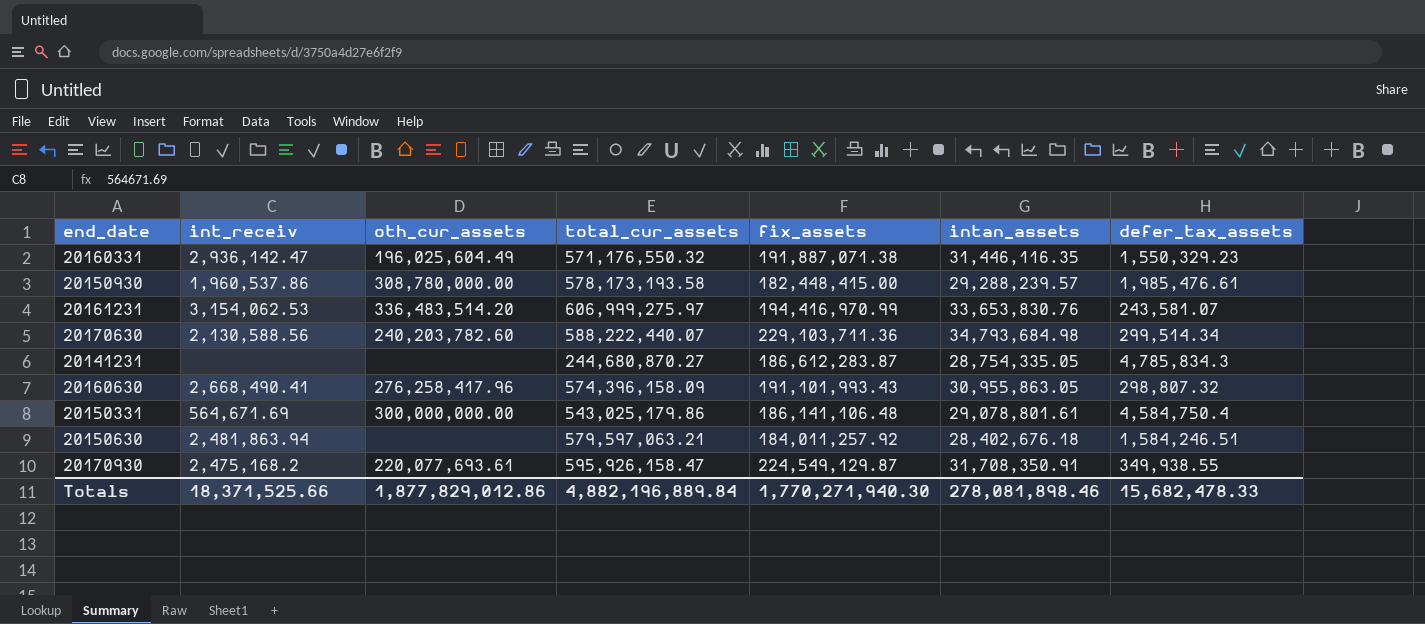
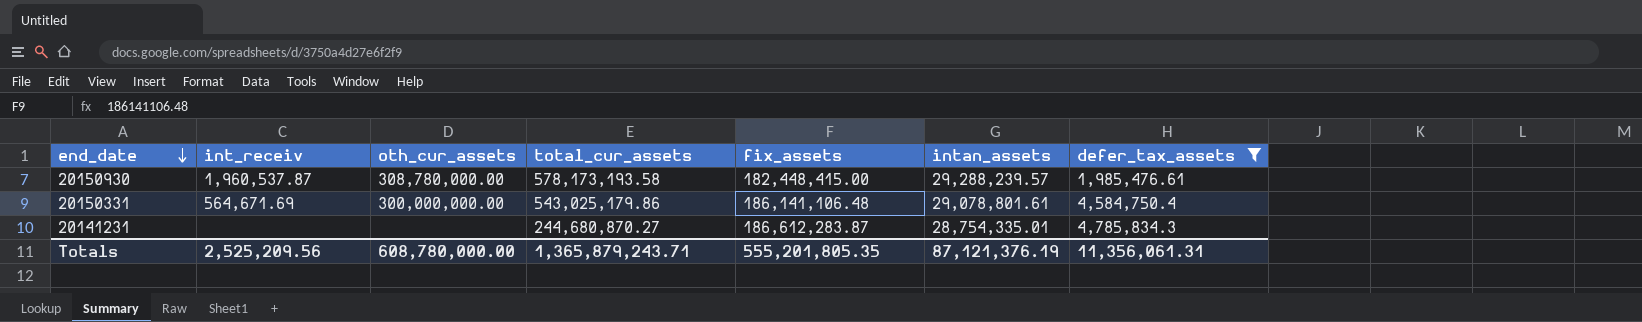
filter: none -> defer_tax_assets >= 1,985,476.61
row order: none -> end_date descending
20150930 | int_receiv: 1,960,537.86 -> 1,960,537.87
20141231 | intan_assets: 28,754,335.05 -> 28,754,335.01
Totals | int_receiv: 18,371,525.66 -> 2,525,209.56
Totals | oth_cur_assets: 1,877,829,012.86 -> 608,780,000.00
Totals | total_cur_assets: 4,882,196,889.84 -> 1,365,879,243.71
Totals | fix_assets: 1,770,271,940.30 -> 555,201,805.35
Totals | intan_assets: 278,081,898.46 -> 87,121,376.19
Totals | defer_tax_assets: 15,682,478.33 -> 11,356,061.31

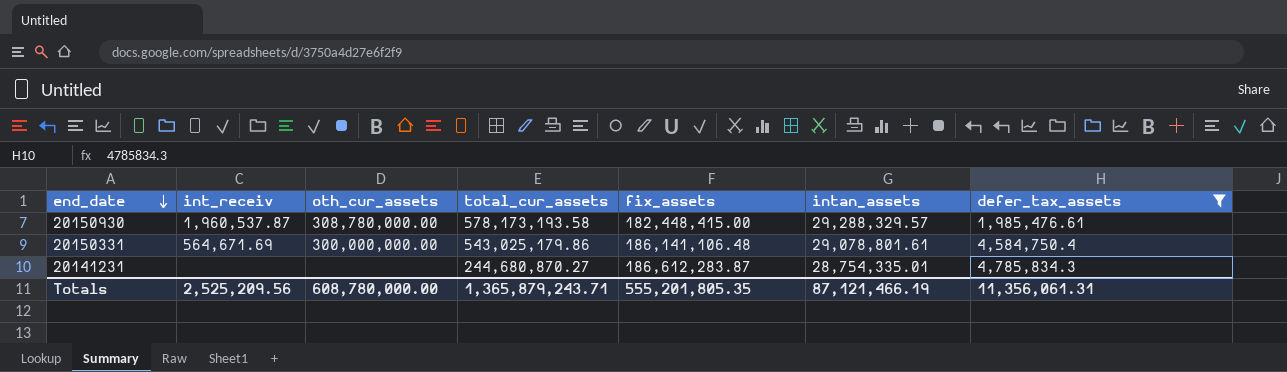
20150930 | intan_assets: 29,288,239.57 -> 29,288,329.57
Totals | intan_assets: 87,121,376.19 -> 87,121,466.19

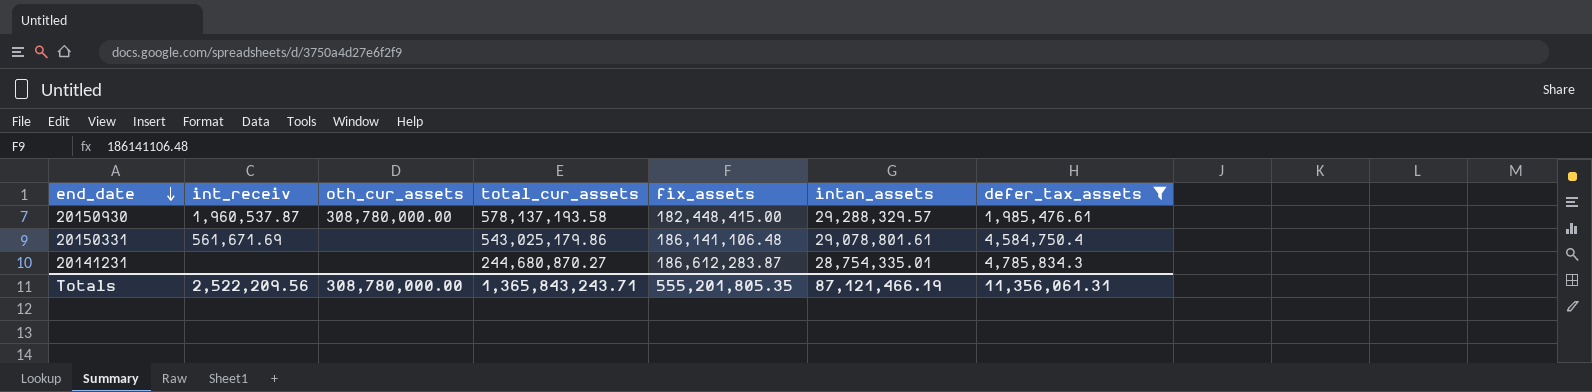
20150930 | total_cur_assets: 578,173,193.58 -> 578,137,193.58
20150331 | int_receiv: 564,671.69 -> 561,671.69
20150331 | oth_cur_assets: 300,000,000.00 -> none
Totals | int_receiv: 2,525,209.56 -> 2,522,209.56
Totals | oth_cur_assets: 608,780,000.00 -> 308,780,000.00
Totals | total_cur_assets: 1,365,879,243.71 -> 1,365,843,243.71

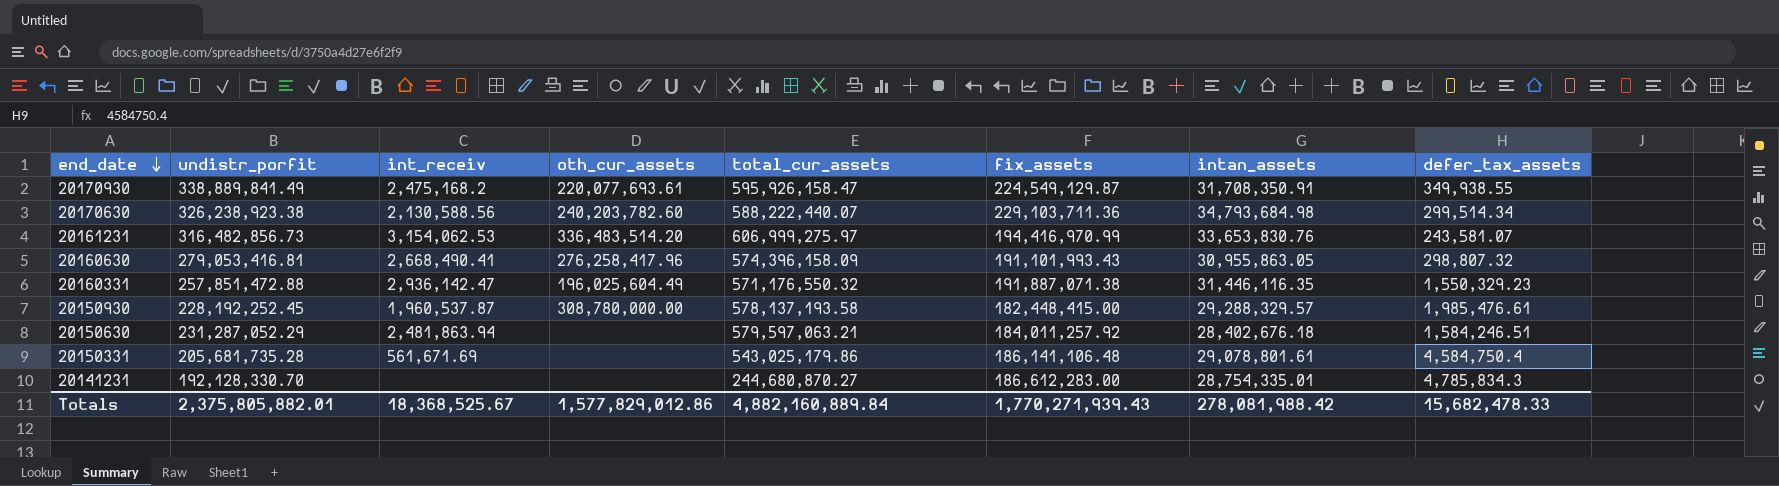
filter: defer_tax_assets >= 1,985,476.61 -> none
column undistr_porfit | position: none -> 2
20141231 | fix_assets: 186,612,283.87 -> 186,612,283.00
Totals | int_receiv: 2,522,209.56 -> 18,368,525.67
Totals | oth_cur_assets: 308,780,000.00 -> 1,577,829,012.86
Totals | total_cur_assets: 1,365,843,243.71 -> 4,882,160,889.84
Totals | fix_assets: 555,201,805.35 -> 1,770,271,939.43
Totals | intan_assets: 87,121,466.19 -> 278,081,988.42
Totals | defer_tax_assets: 11,356,061.31 -> 15,682,478.33

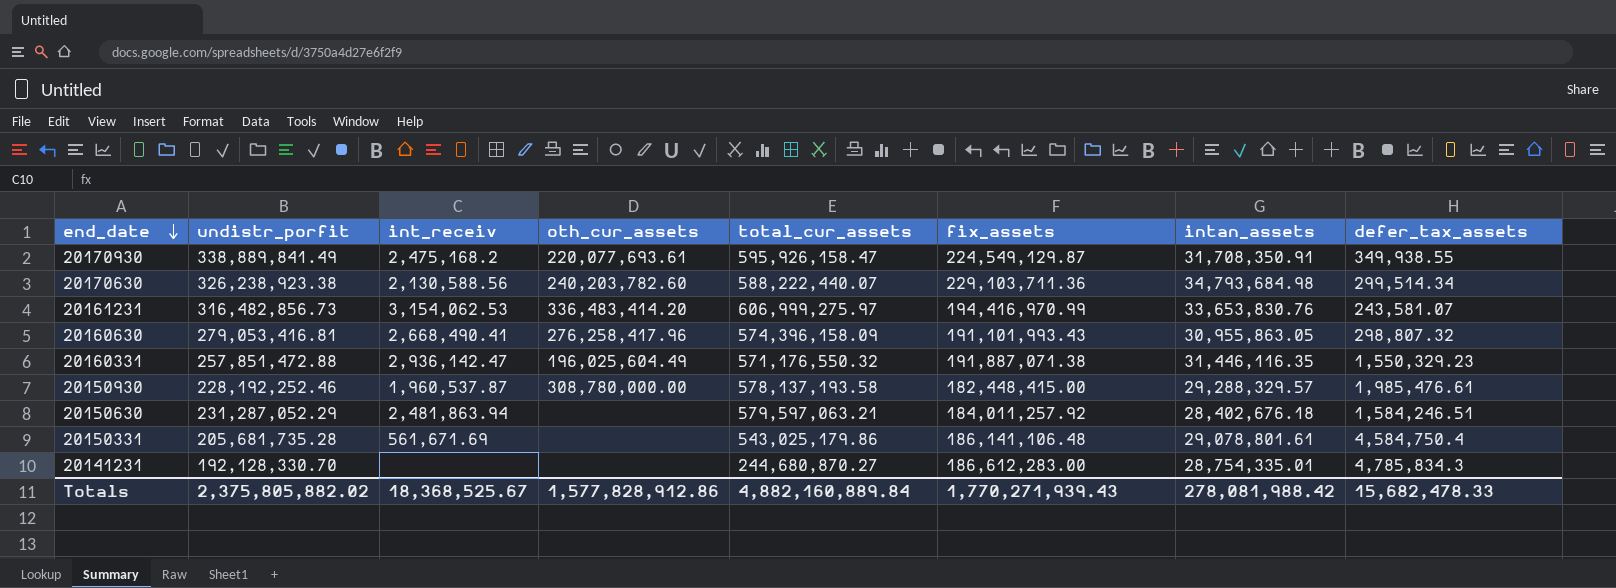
20161231 | oth_cur_assets: 336,483,514.20 -> 336,483,414.20
20150930 | undistr_porfit: 228,192,252.45 -> 228,192,252.46
Totals | undistr_porfit: 2,375,805,882.01 -> 2,375,805,882.02
Totals | oth_cur_assets: 1,577,829,012.86 -> 1,577,828,912.86

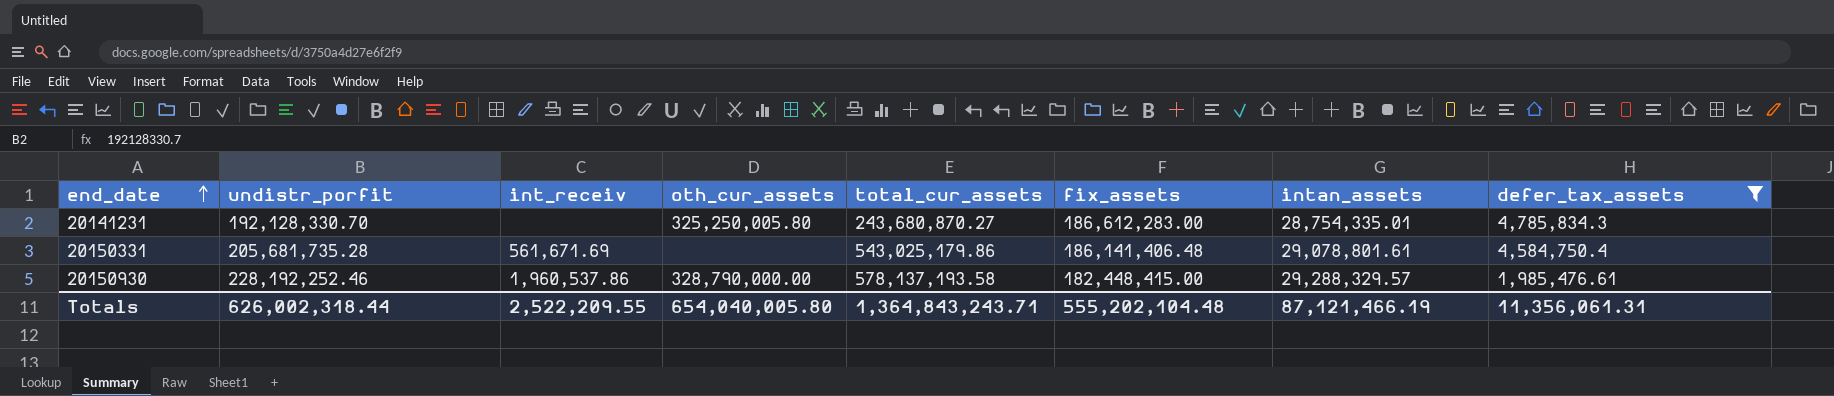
filter: none -> defer_tax_assets >= 1,985,476.61
row order: end_date descending -> end_date ascending
20141231 | oth_cur_assets: none -> 325,250,005.80
20141231 | total_cur_assets: 244,680,870.27 -> 243,680,870.27
20150331 | fix_assets: 186,141,106.48 -> 186,141,406.48
20150930 | int_receiv: 1,960,537.87 -> 1,960,537.86
20150930 | oth_cur_assets: 308,780,000.00 -> 328,790,000.00
Totals | undistr_porfit: 2,375,805,882.02 -> 626,002,318.44
Totals | int_receiv: 18,368,525.67 -> 2,522,209.55
Totals | oth_cur_assets: 1,577,828,912.86 -> 654,040,005.80
Totals | total_cur_assets: 4,882,160,889.84 -> 1,364,843,243.71
Totals | fix_assets: 1,770,271,939.43 -> 555,202,104.48
Totals | intan_assets: 278,081,988.42 -> 87,121,466.19
Totals | defer_tax_assets: 15,682,478.33 -> 11,356,061.31

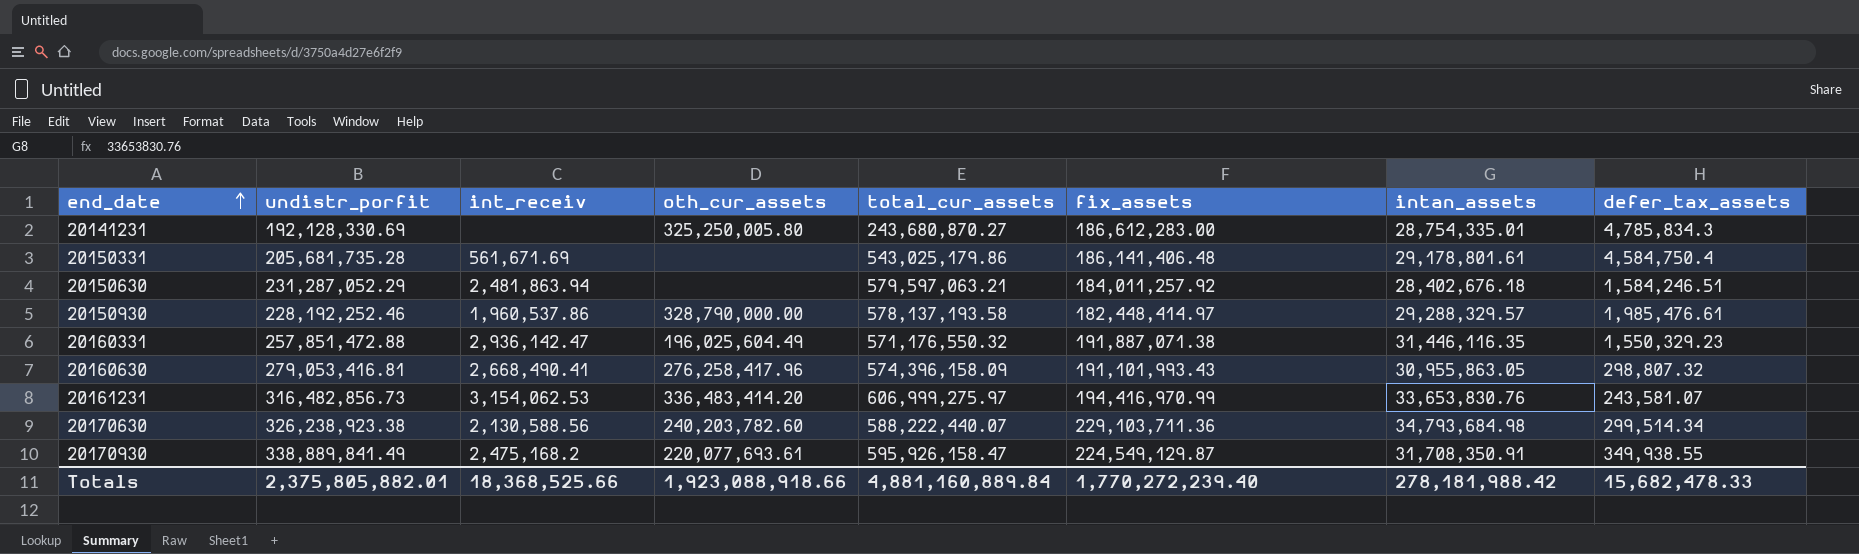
filter: defer_tax_assets >= 1,985,476.61 -> none
20141231 | undistr_porfit: 192,128,330.70 -> 192,128,330.69
20150331 | intan_assets: 29,078,801.61 -> 29,178,801.61
20150930 | fix_assets: 182,448,415.00 -> 182,448,414.97
Totals | undistr_porfit: 626,002,318.44 -> 2,375,805,882.01
Totals | int_receiv: 2,522,209.55 -> 18,368,525.66
Totals | oth_cur_assets: 654,040,005.80 -> 1,923,088,918.66
Totals | total_cur_assets: 1,364,843,243.71 -> 4,881,160,889.84
Totals | fix_assets: 555,202,104.48 -> 1,770,272,239.40
Totals | intan_assets: 87,121,466.19 -> 278,181,988.42
Totals | defer_tax_assets: 11,356,061.31 -> 15,682,478.33

